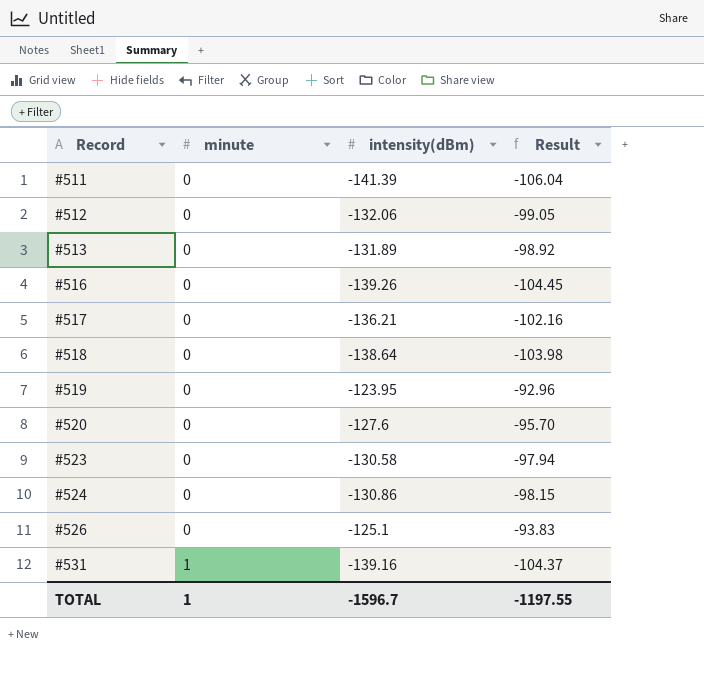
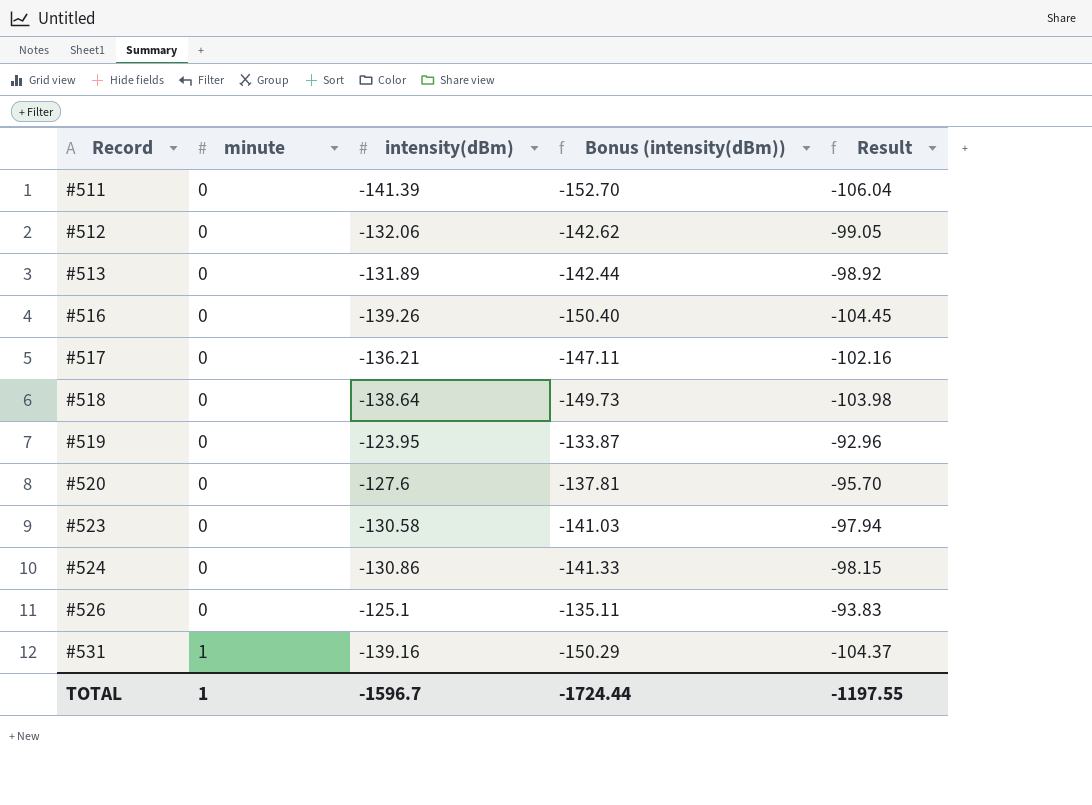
column Bonus (intensity(dBm)) | formula: none -> [intensity(dBm)] * 1.08

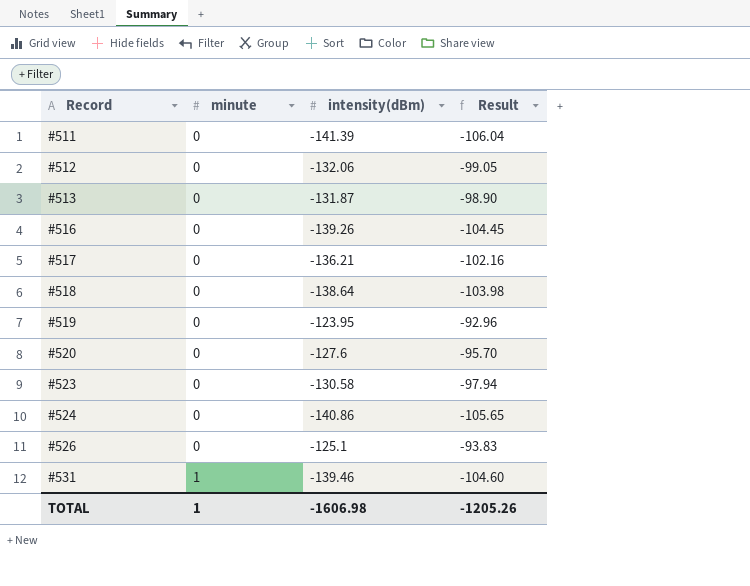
column Bonus (intensity(dBm)) | formula: [intensity(dBm)] * 1.08 -> none
#513 | intensity(dBm): -131.89 -> -131.87
#513 | Result: -98.92 -> -98.90
#524 | intensity(dBm): -130.86 -> -140.86
#524 | Result: -98.15 -> -105.65
#531 | intensity(dBm): -139.16 -> -139.46
#531 | Result: -104.37 -> -104.60
TOTAL | intensity(dBm): -1596.7 -> -1606.98
TOTAL | Result: -1197.55 -> -1205.26

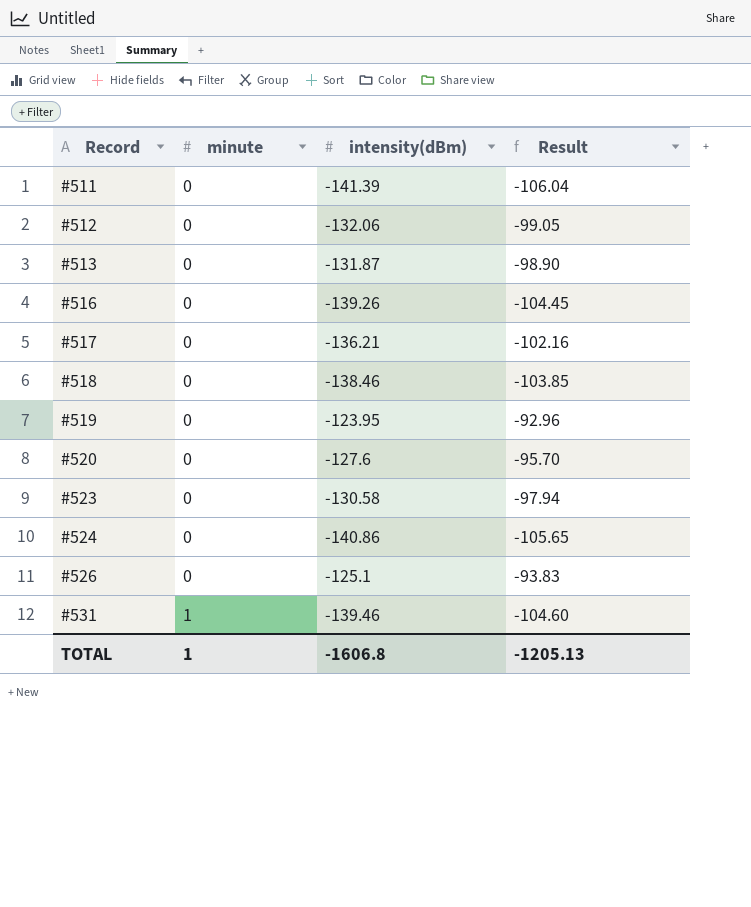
#518 | intensity(dBm): -138.64 -> -138.46
#518 | Result: -103.98 -> -103.85
TOTAL | intensity(dBm): -1606.98 -> -1606.8
TOTAL | Result: -1205.26 -> -1205.13

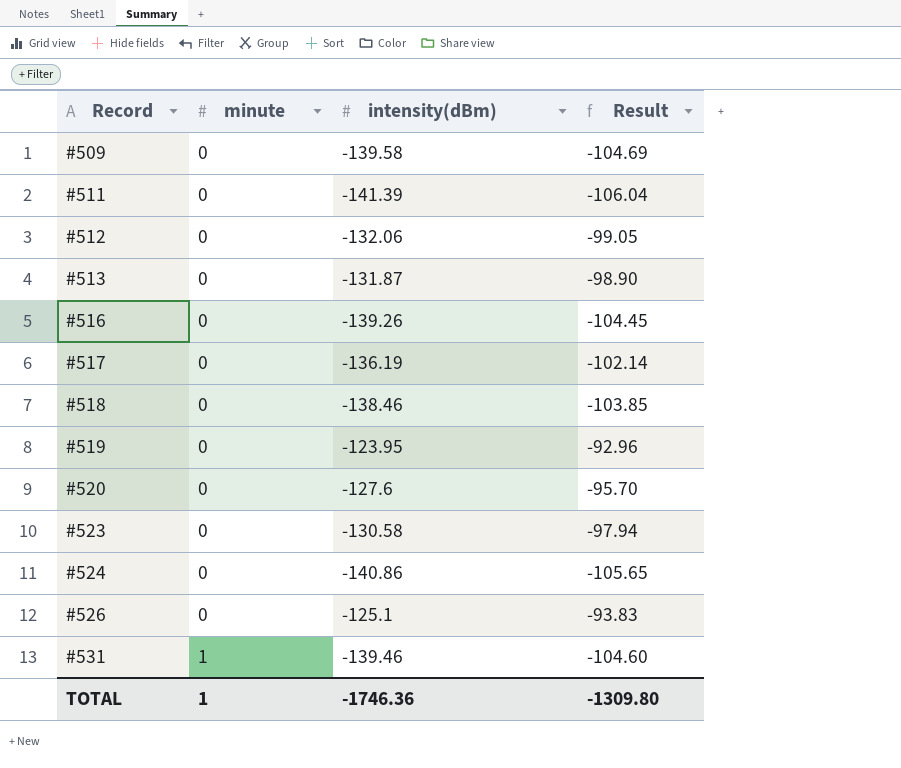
row #509: none -> 0 | -139.58 | -104.69
#517 | intensity(dBm): -136.21 -> -136.19
#517 | Result: -102.16 -> -102.14
TOTAL | intensity(dBm): -1606.8 -> -1746.36
TOTAL | Result: -1205.13 -> -1309.80

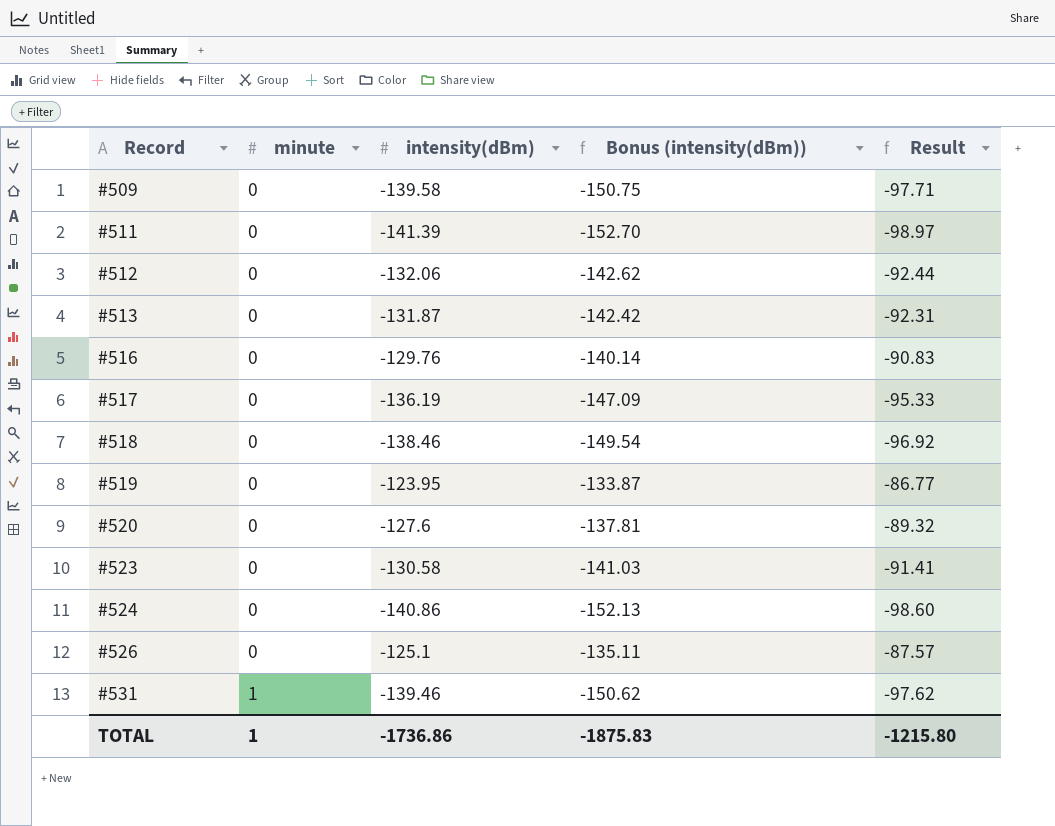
column Bonus (intensity(dBm)) | formula: none -> [intensity(dBm)] * 1.08
column Result | formula: [intensity(dBm)] * 0.75 -> [intensity(dBm)] * 0.7
#516 | intensity(dBm): -139.26 -> -129.76
TOTAL | intensity(dBm): -1746.36 -> -1736.86
TOTAL | Result: -1309.80 -> -1215.80

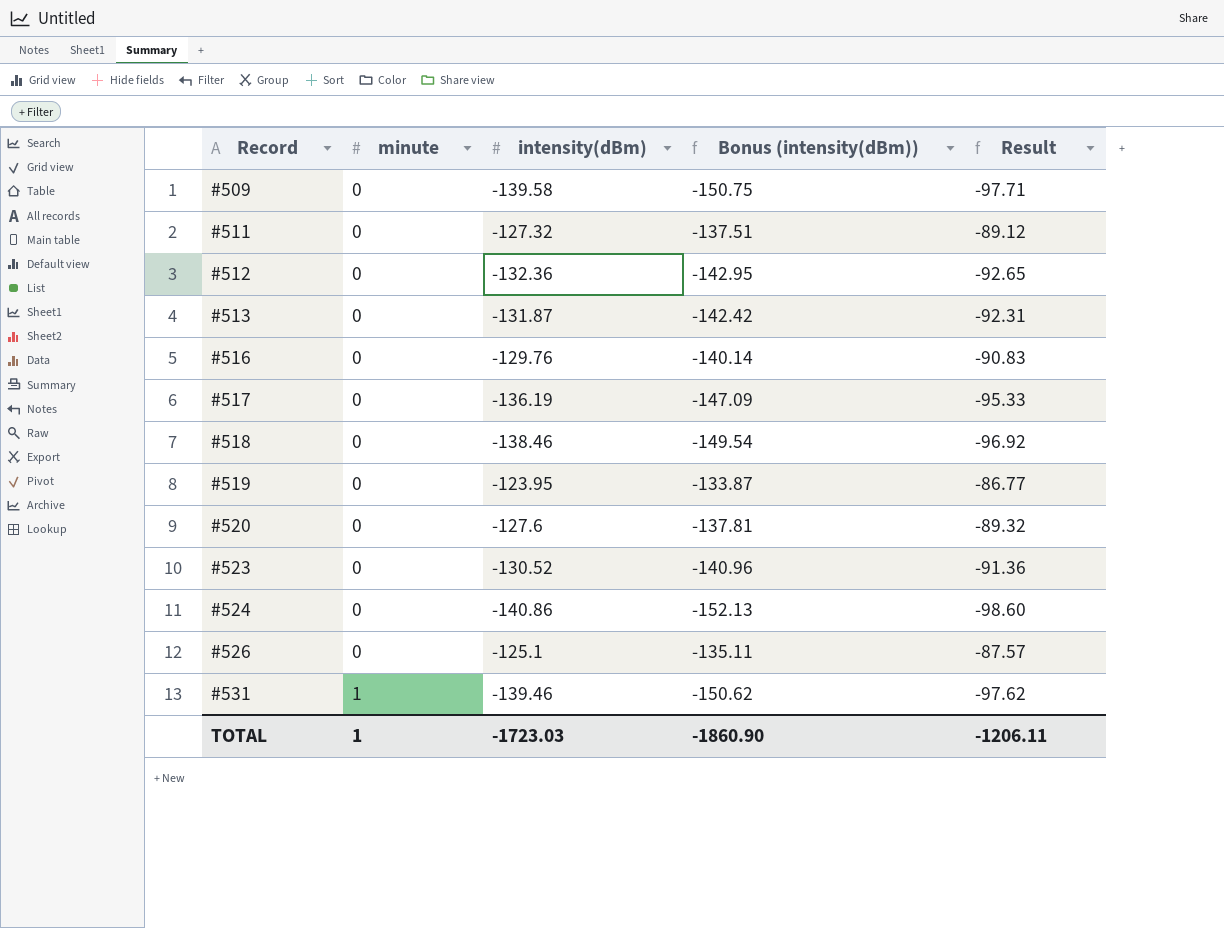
#511 | intensity(dBm): -141.39 -> -127.32
#511 | Bonus (intensity(dBm)): -152.70 -> -137.51
#511 | Result: -98.97 -> -89.12
#512 | intensity(dBm): -132.06 -> -132.36
#512 | Bonus (intensity(dBm)): -142.62 -> -142.95
#512 | Result: -92.44 -> -92.65
#523 | intensity(dBm): -130.58 -> -130.52
#523 | Bonus (intensity(dBm)): -141.03 -> -140.96
#523 | Result: -91.41 -> -91.36
TOTAL | intensity(dBm): -1736.86 -> -1723.03
TOTAL | Bonus (intensity(dBm)): -1875.83 -> -1860.90
TOTAL | Result: -1215.80 -> -1206.11

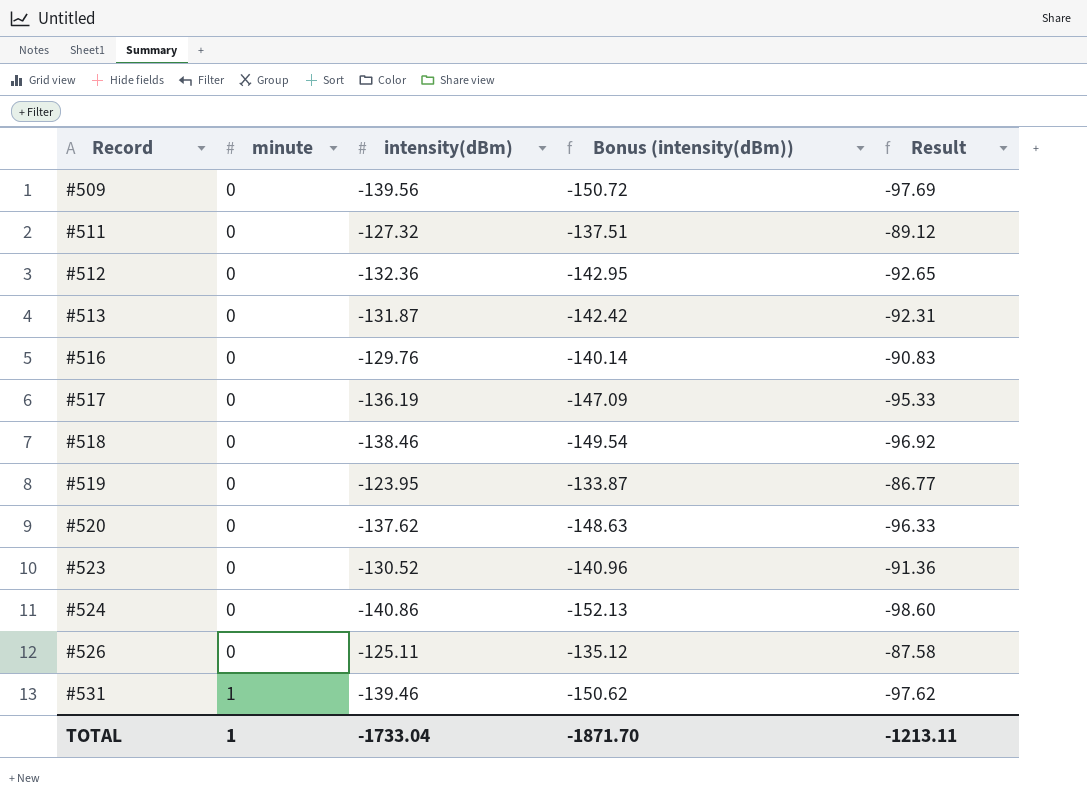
#509 | intensity(dBm): -139.58 -> -139.56
#509 | Bonus (intensity(dBm)): -150.75 -> -150.72
#509 | Result: -97.71 -> -97.69
#520 | intensity(dBm): -127.6 -> -137.62
#520 | Bonus (intensity(dBm)): -137.81 -> -148.63
#520 | Result: -89.32 -> -96.33
#526 | intensity(dBm): -125.1 -> -125.11
#526 | Bonus (intensity(dBm)): -135.11 -> -135.12
#526 | Result: -87.57 -> -87.58
TOTAL | intensity(dBm): -1723.03 -> -1733.04
TOTAL | Bonus (intensity(dBm)): -1860.90 -> -1871.70
TOTAL | Result: -1206.11 -> -1213.11

